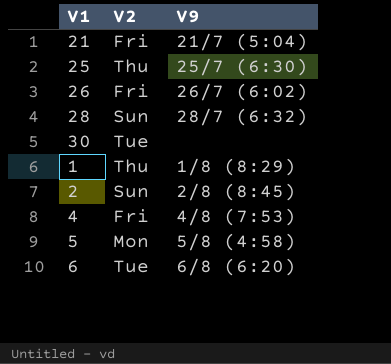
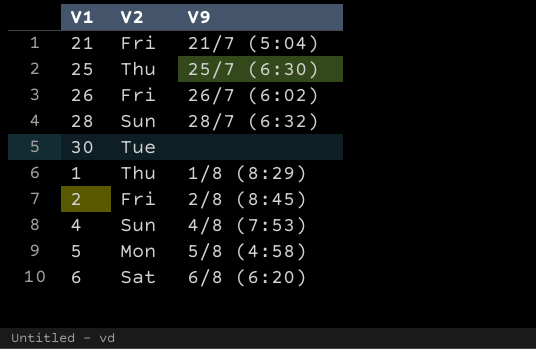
2 | V2: Sun -> Fri
4 | V2: Fri -> Sun
6 | V2: Tue -> Sat

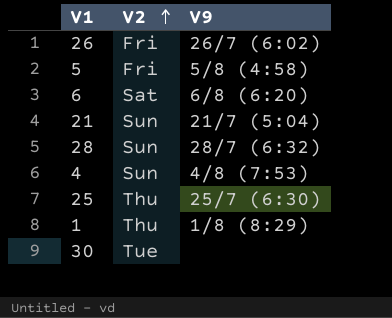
row order: none -> V2 ascending
row 2: Fri | 2/8 (8:45) -> none
5 | V2: Mon -> Fri
21 | V2: Fri -> Sun

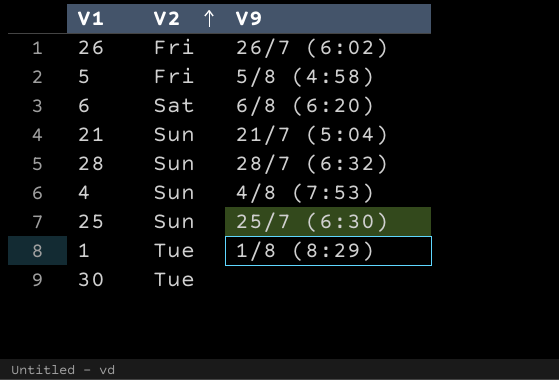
25 | V2: Thu -> Sun
1 | V2: Thu -> Tue

